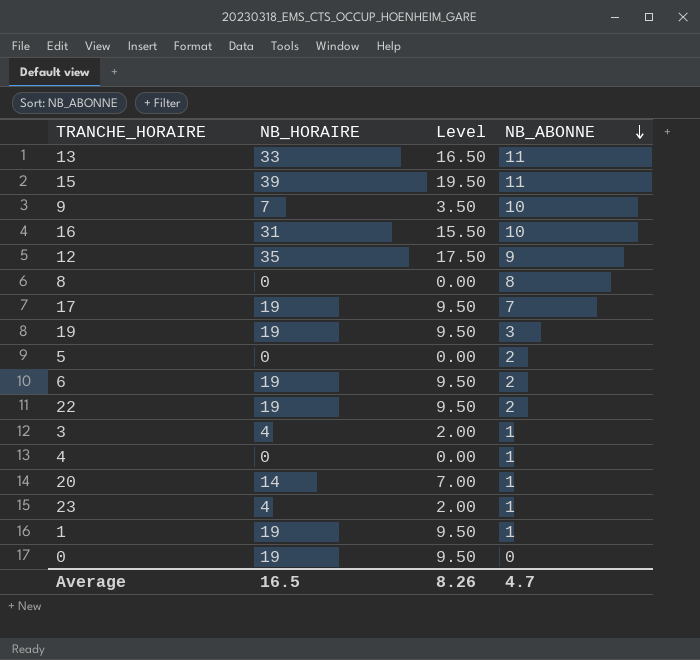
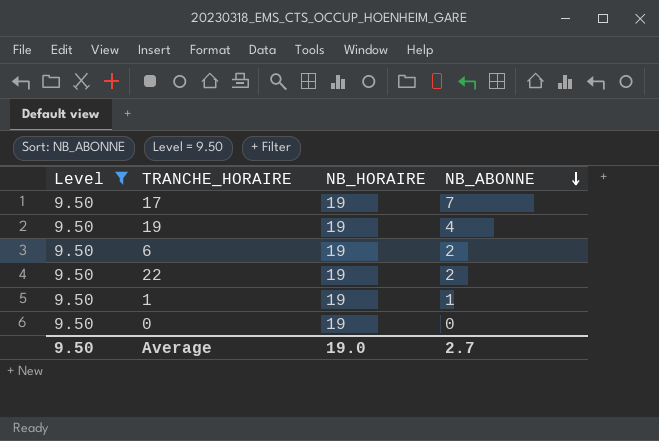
filter: none -> Level = 9.50
column Level | position: 3 -> 1
19 | NB_ABONNE: 3 -> 4
Average | Level: 8.26 -> 9.50
Average | NB_HORAIRE: 16.5 -> 19.0
Average | NB_ABONNE: 4.7 -> 2.7

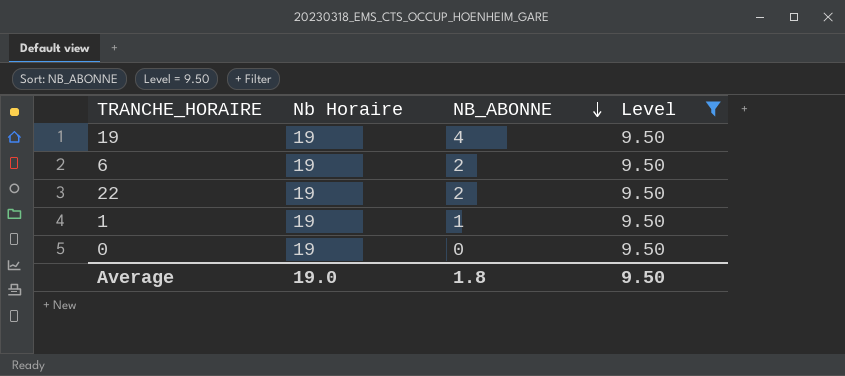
column name: NB_HORAIRE -> Nb Horaire
column Level | position: 1 -> 4
row 17: 9.50 | 19 | 7 -> none
Average | NB_ABONNE: 2.7 -> 1.8

